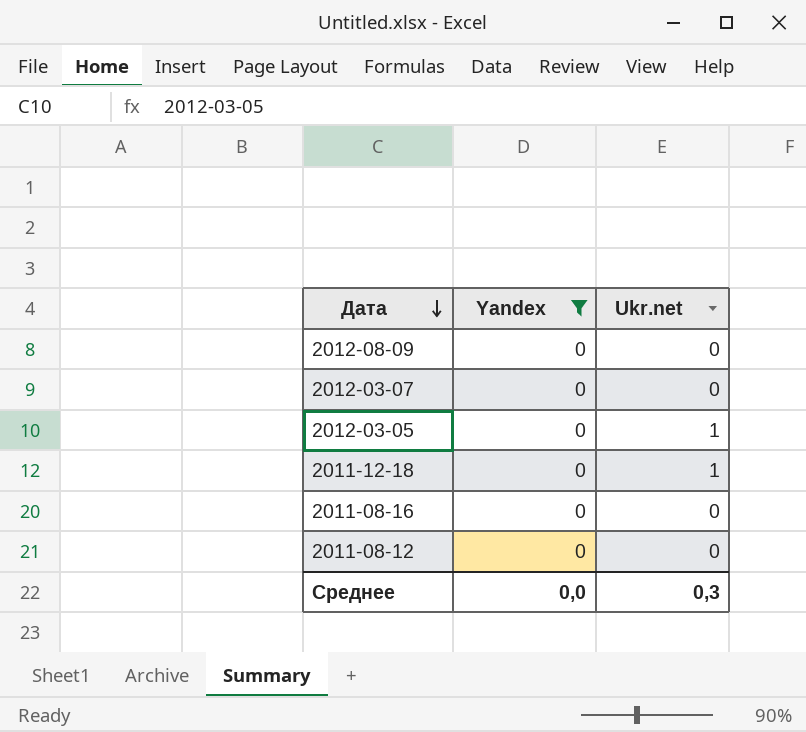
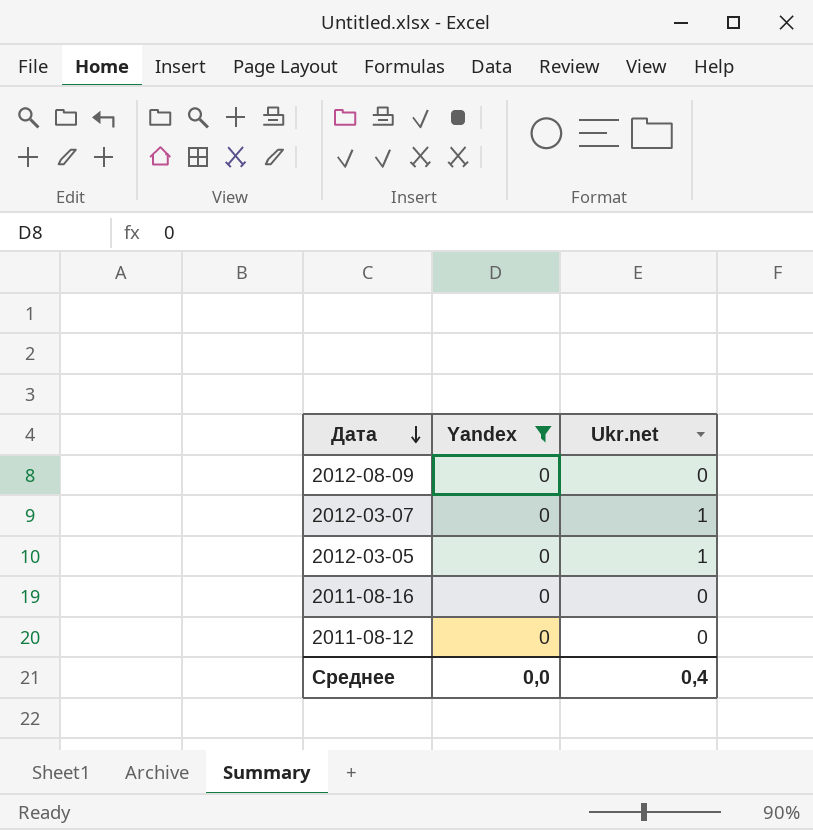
row 2011-12-18: 0 | 1 -> none
2012-03-07 | Ukr.net: 0 -> 1
Среднее | Ukr.net: 0,3 -> 0,4

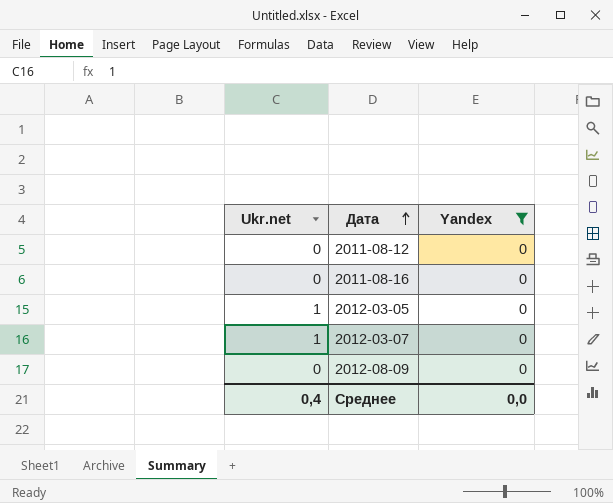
row order: Дата descending -> Дата ascending
column Ukr.net | position: 3 -> 1

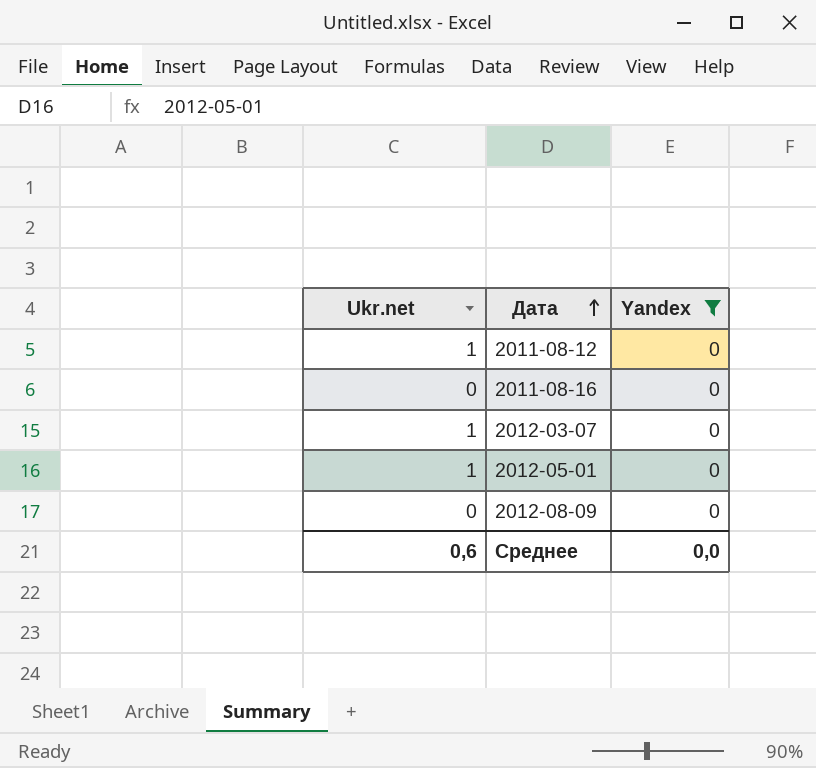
row 2012-03-05: 1 | 0 -> none
2011-08-12 | Ukr.net: 0 -> 1
row 2012-05-01: none -> 1 | 0
Среднее | Ukr.net: 0,4 -> 0,6

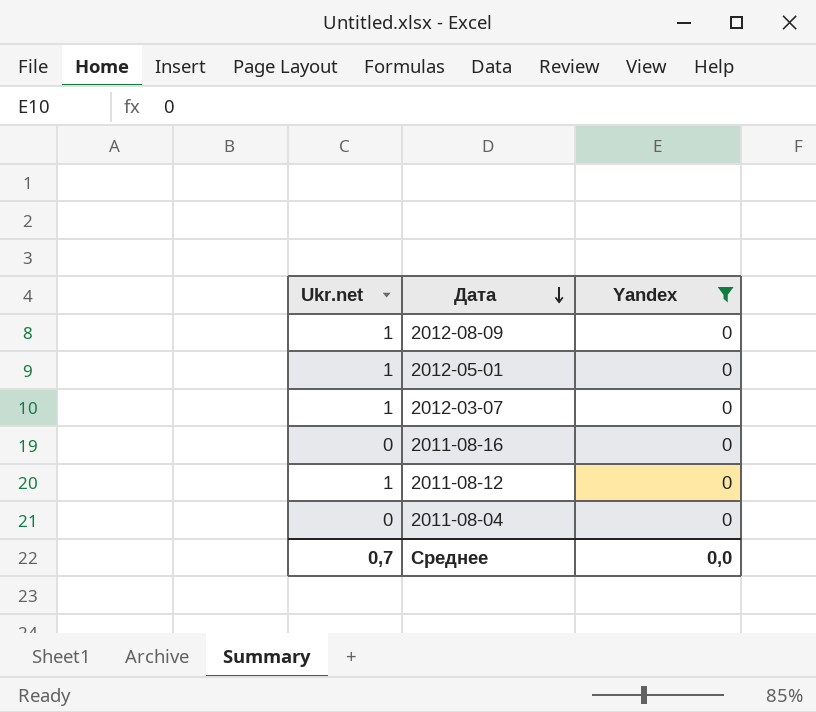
row order: Дата ascending -> Дата descending
2012-08-09 | Ukr.net: 0 -> 1
row 2011-08-04: none -> 0 | 0
Среднее | Ukr.net: 0,6 -> 0,7

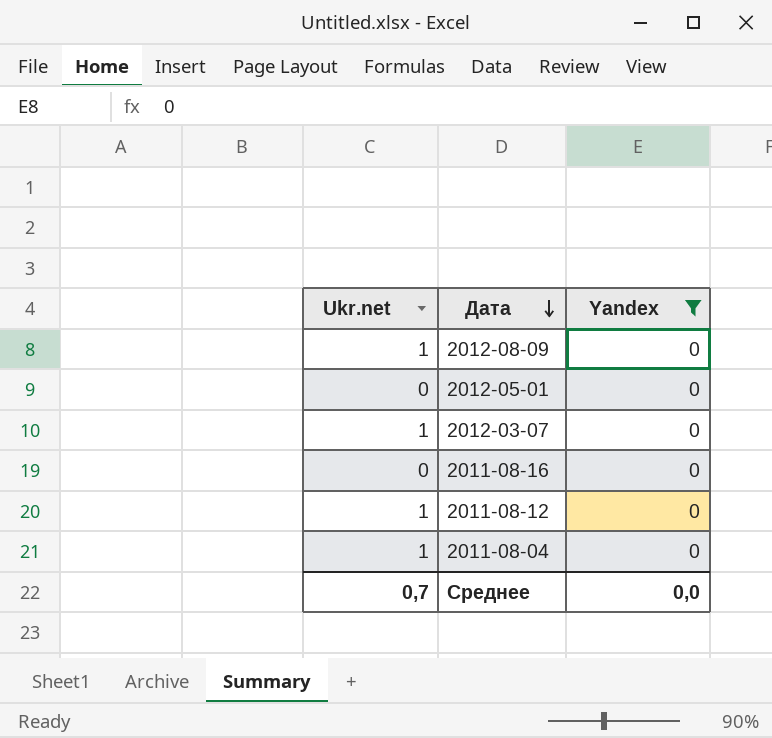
2012-05-01 | Ukr.net: 1 -> 0
2011-08-04 | Ukr.net: 0 -> 1

